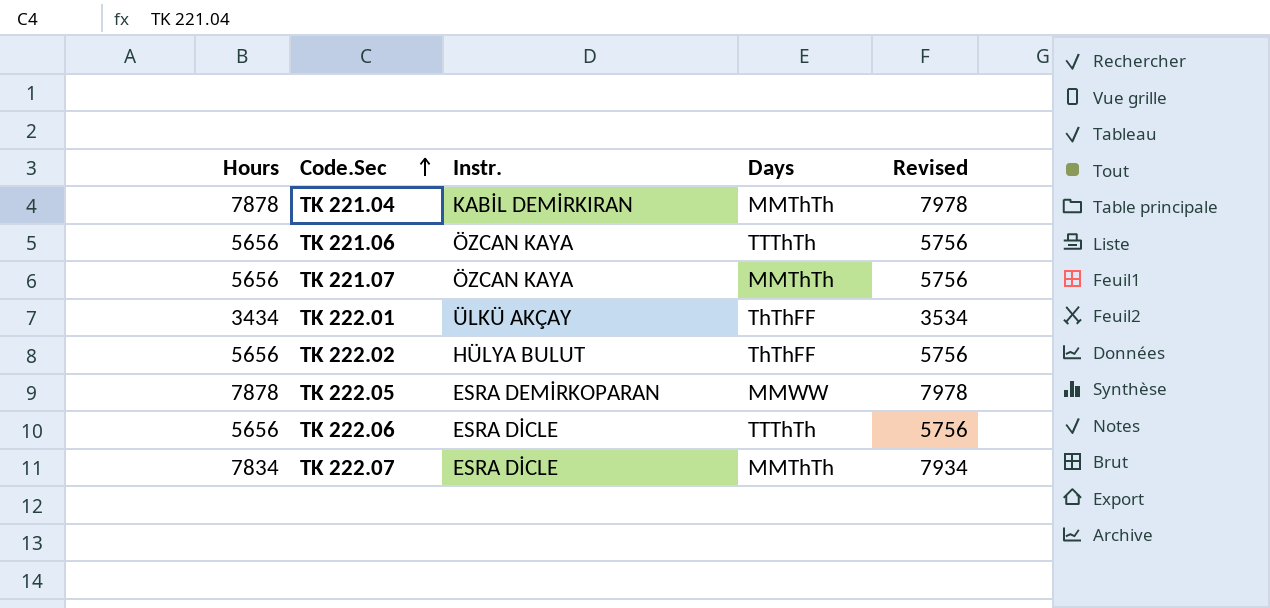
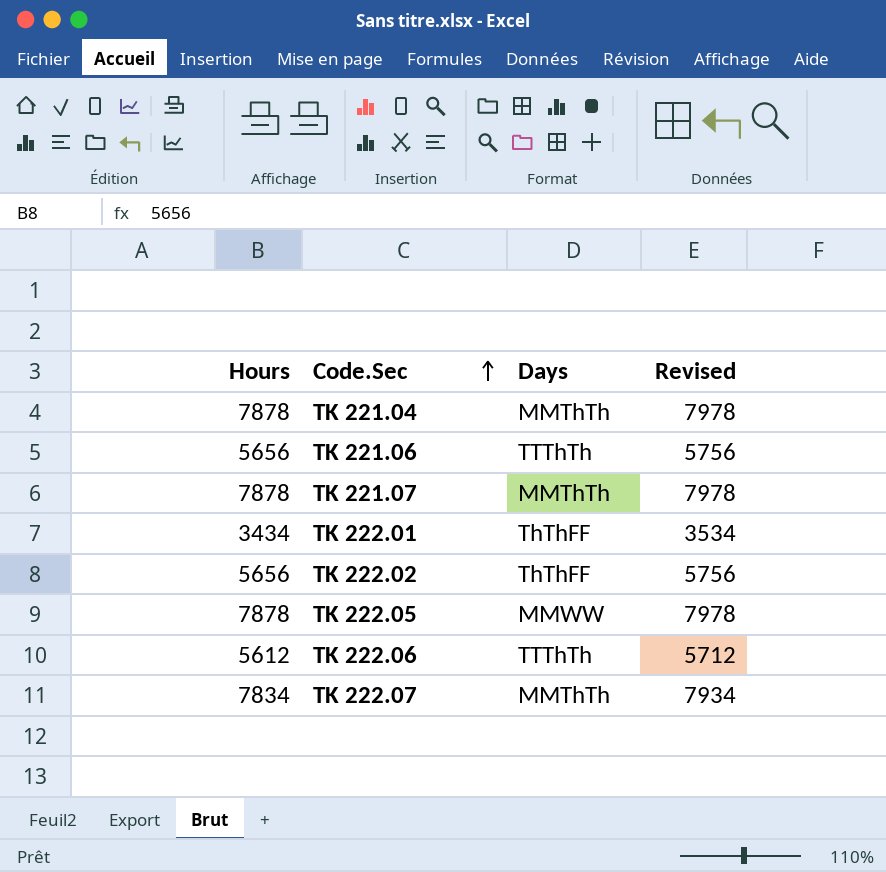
column Instr. | position: 3 -> none
TK 221.07 | Hours: 5656 -> 7878
TK 221.07 | Revised: 5756 -> 7978
TK 222.06 | Hours: 5656 -> 5612
TK 222.06 | Revised: 5756 -> 5712

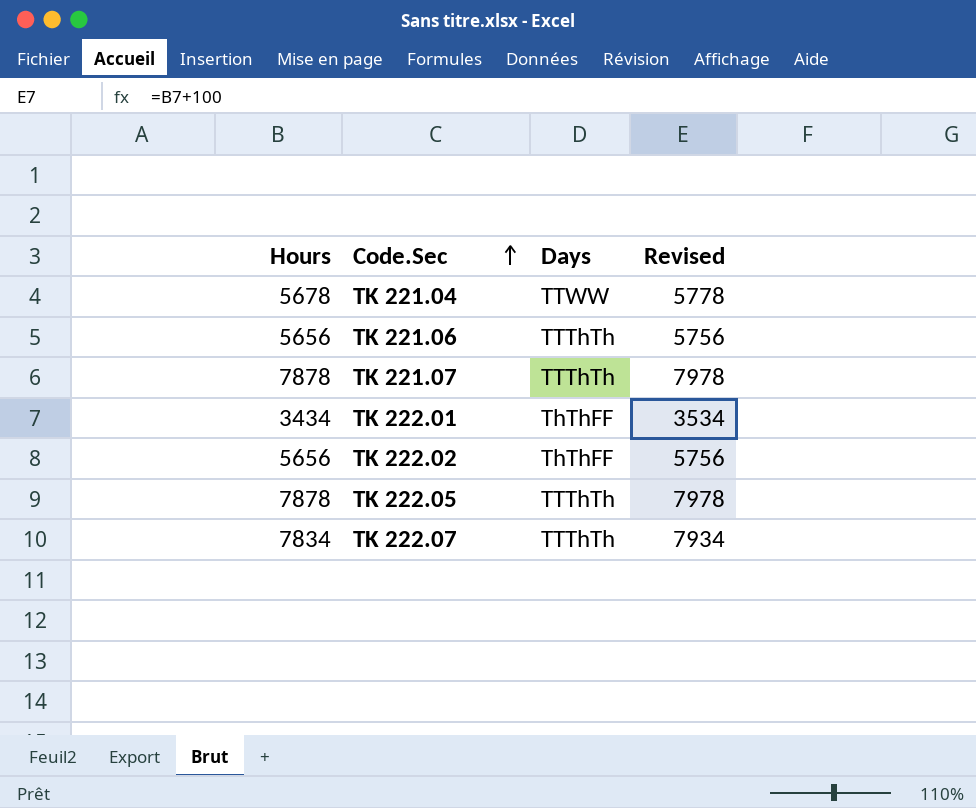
row TK 222.06: 5612 | TTThTh | 5712 -> none
TK 221.04 | Hours: 7878 -> 5678
TK 221.04 | Days: MMThTh -> TTWW
TK 221.04 | Revised: 7978 -> 5778
TK 221.07 | Days: MMThTh -> TTThTh
TK 222.05 | Days: MMWW -> TTThTh
TK 222.07 | Days: MMThTh -> TTThTh

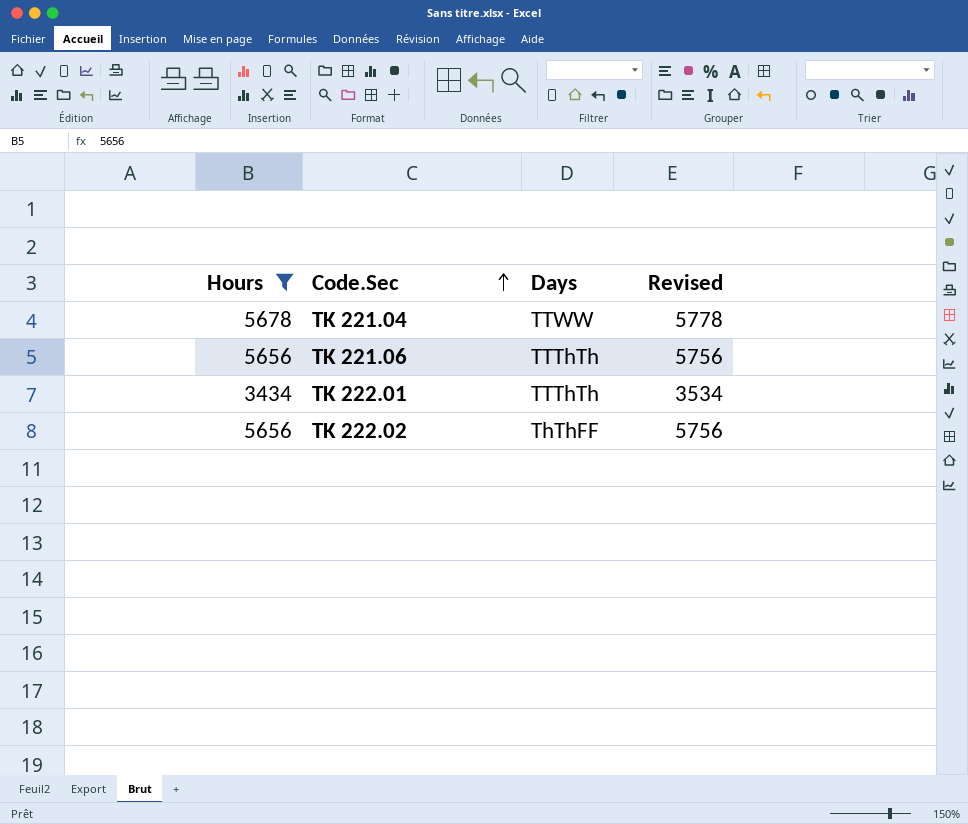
filter: none -> Hours <= 5678
TK 222.01 | Days: ThThFF -> TTThTh

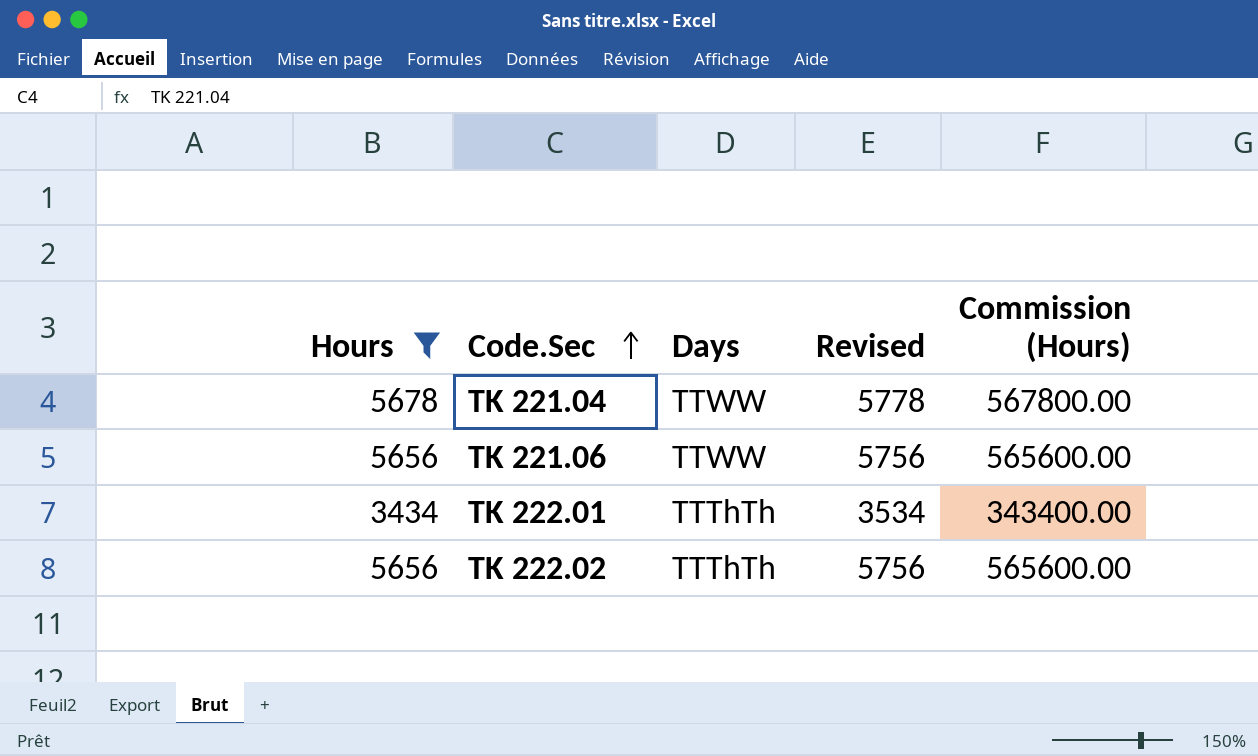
column Commission (Hours) | formula: none -> [Hours] * 100
TK 221.06 | Days: TTThTh -> TTWW
TK 222.02 | Days: ThThFF -> TTThTh

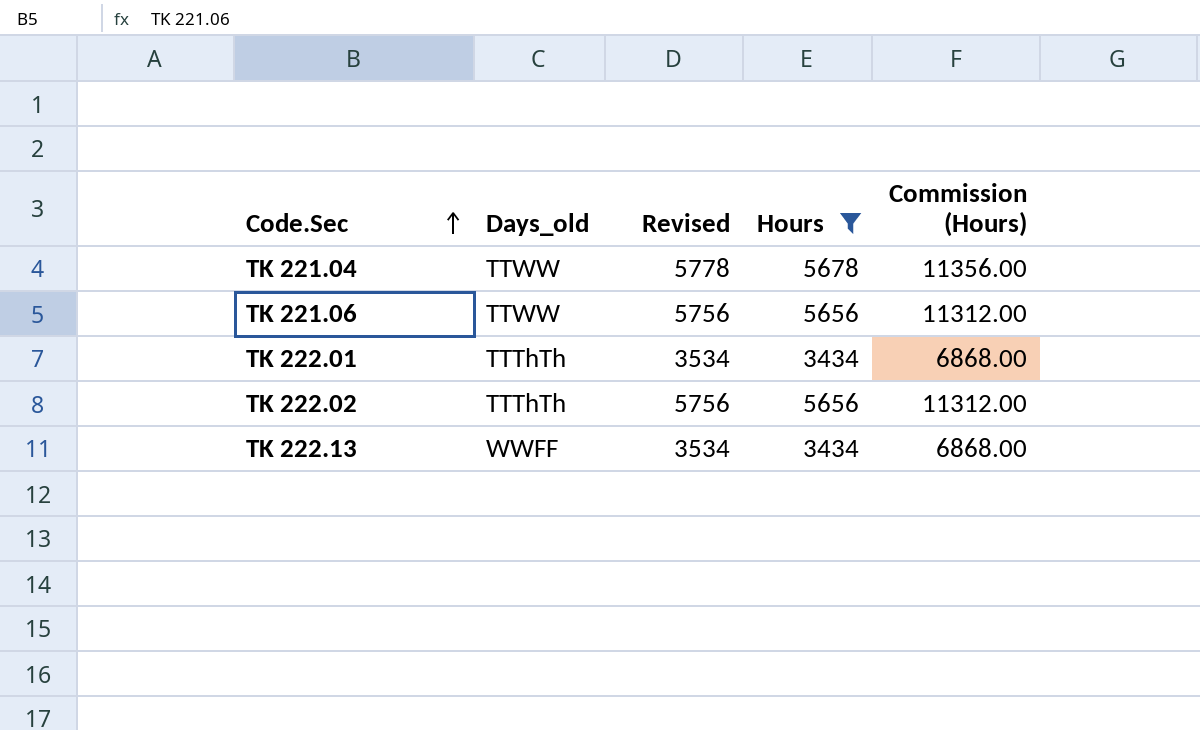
column name: Days -> Days_old
column Hours | position: 1 -> 4
column Commission (Hours) | formula: [Hours] * 100 -> [Hours] * 2
row TK 222.13: none -> WWFF | 3534 | 3434 | 6868.00

